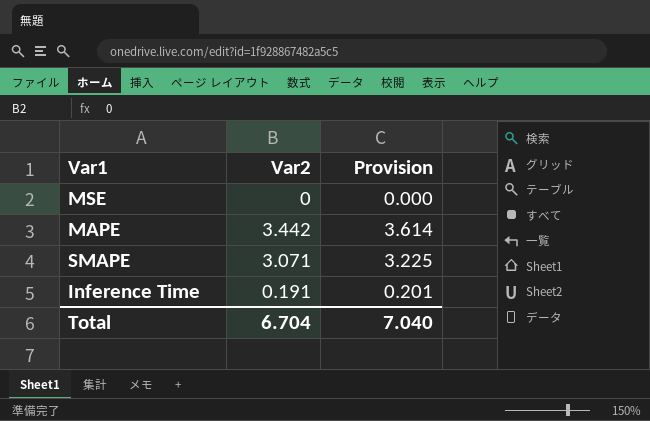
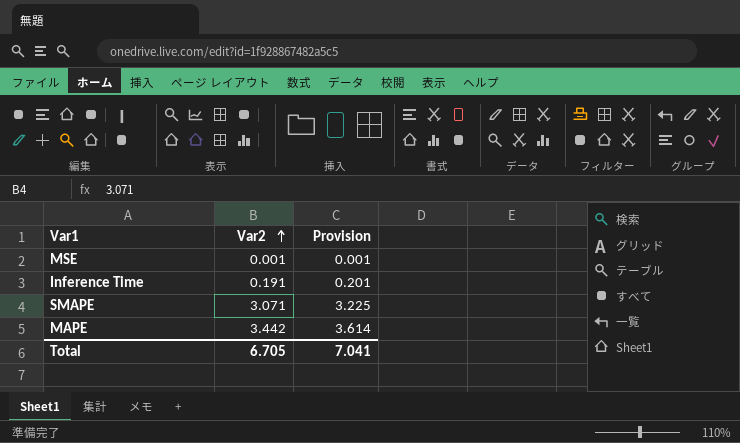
row order: none -> Var2 ascending
MSE | Var2: 0 -> 0.001
MSE | Provision: 0.000 -> 0.001
Total | Var2: 6.704 -> 6.705
Total | Provision: 7.040 -> 7.041

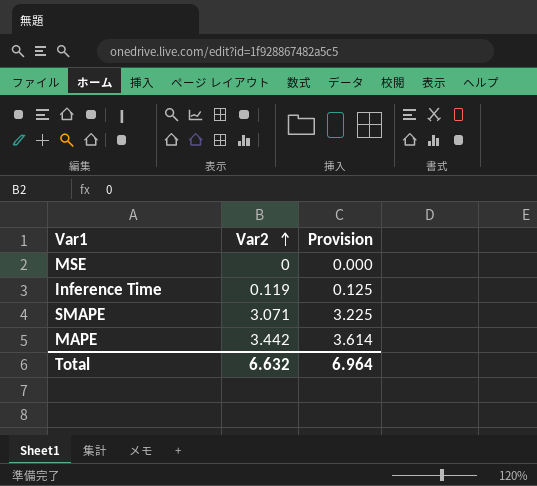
MSE | Var2: 0.001 -> 0
MSE | Provision: 0.001 -> 0.000
Inference Time | Var2: 0.191 -> 0.119
Inference Time | Provision: 0.201 -> 0.125
Total | Var2: 6.705 -> 6.632
Total | Provision: 7.041 -> 6.964

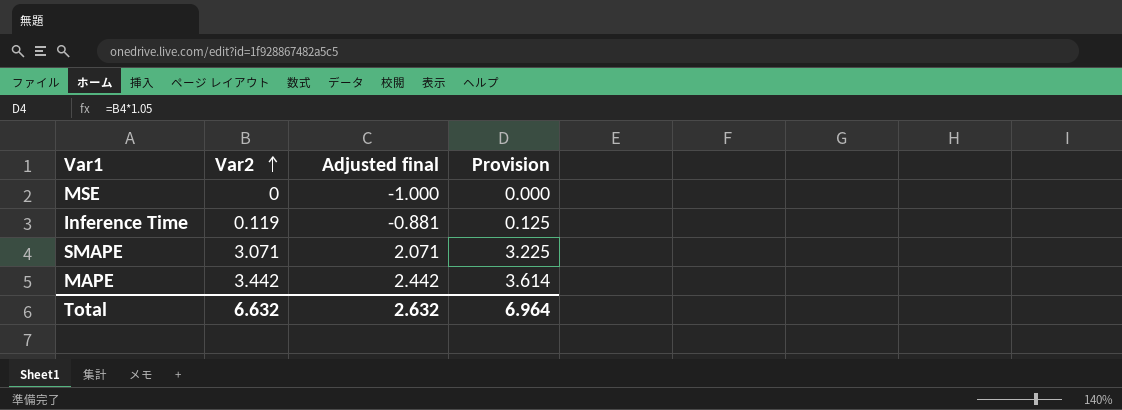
column Adjusted final | formula: none -> [Var2] - 1

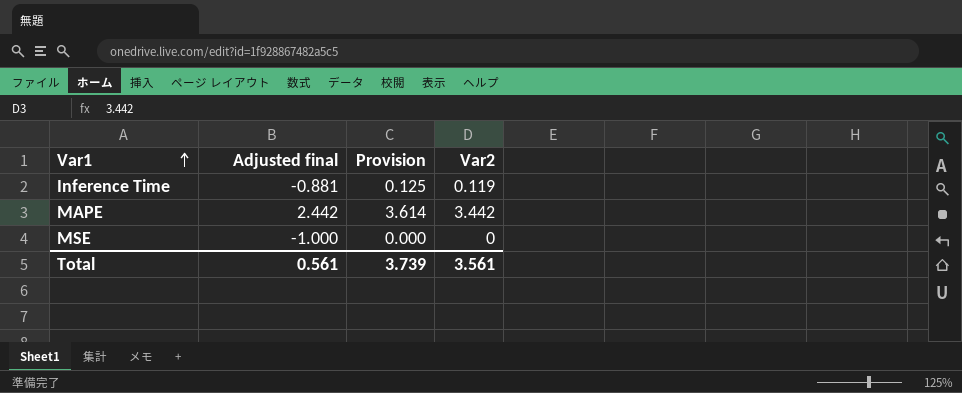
row order: Var2 ascending -> Var1 ascending
column Var2 | position: 2 -> 4
row SMAPE: 3.071 | 2.071 | 3.225 -> none
Total | Adjusted final: 2.632 -> 0.561
Total | Provision: 6.964 -> 3.739
Total | Var2: 6.632 -> 3.561

